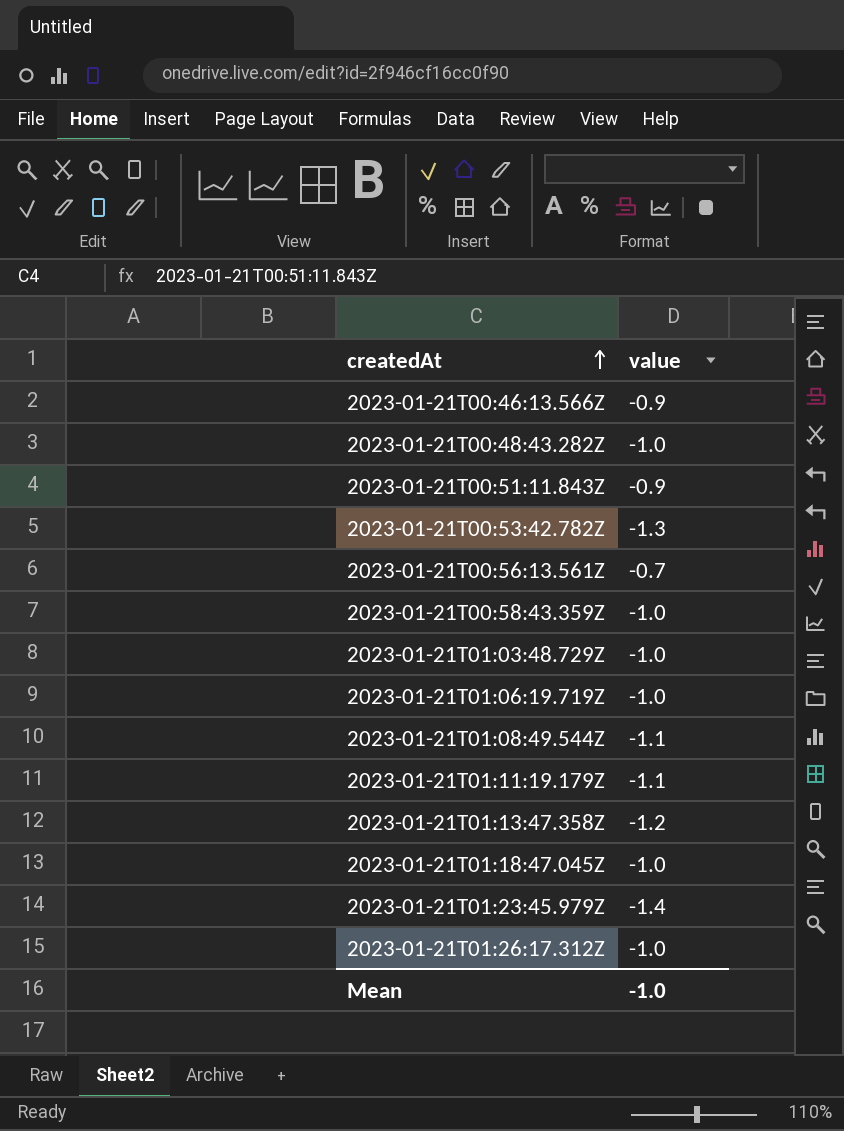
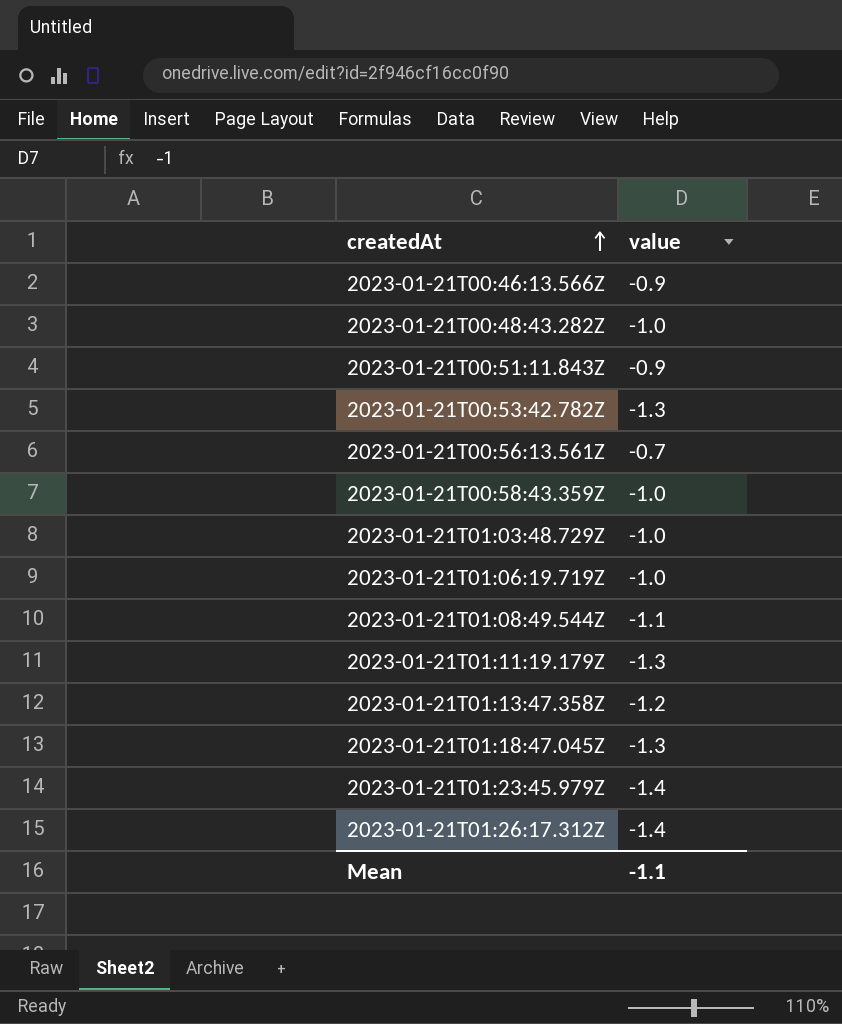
2023-01-21T01:11:19.179Z | value: -1.1 -> -1.3
2023-01-21T01:18:47.045Z | value: -1.0 -> -1.3
2023-01-21T01:26:17.312Z | value: -1.0 -> -1.4
Mean | value: -1.0 -> -1.1

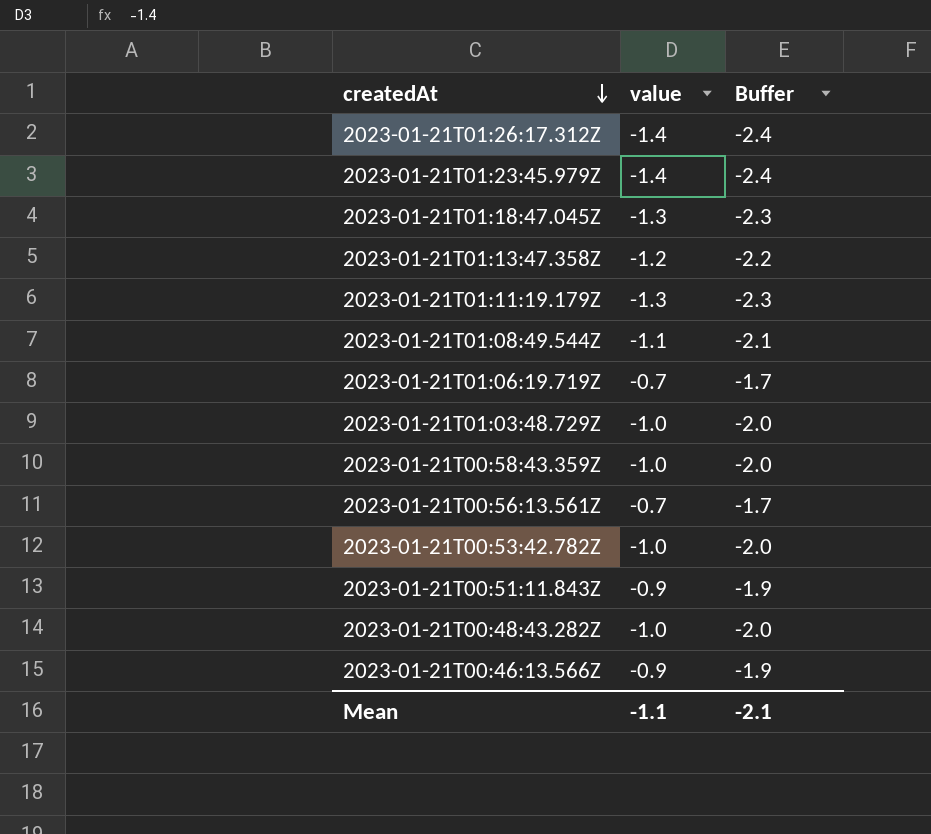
row order: createdAt ascending -> createdAt descending
column Buffer | formula: none -> [value] - 1
2023-01-21T01:06:19.719Z | value: -1.0 -> -0.7
2023-01-21T00:53:42.782Z | value: -1.3 -> -1.0

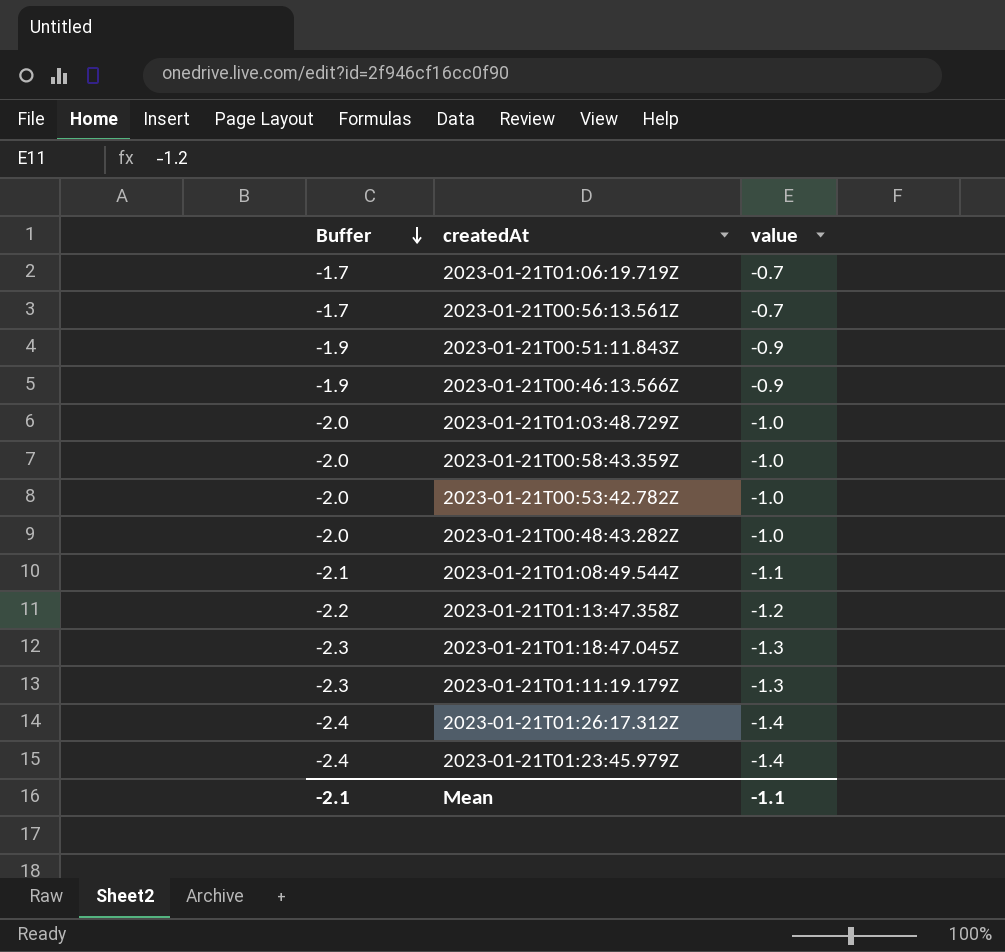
row order: createdAt descending -> Buffer descending
column Buffer | position: 3 -> 1

